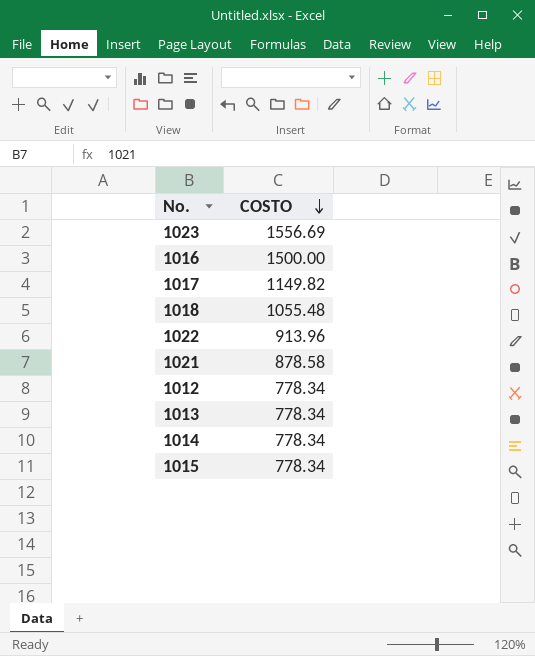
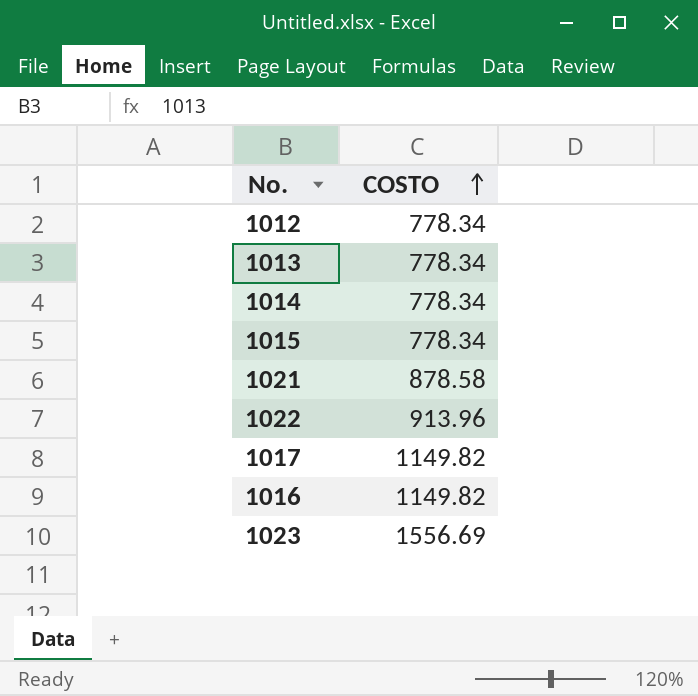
row order: COSTO descending -> COSTO ascending
row 1018: 1055.48 -> none
1016 | COSTO: 1500.00 -> 1149.82

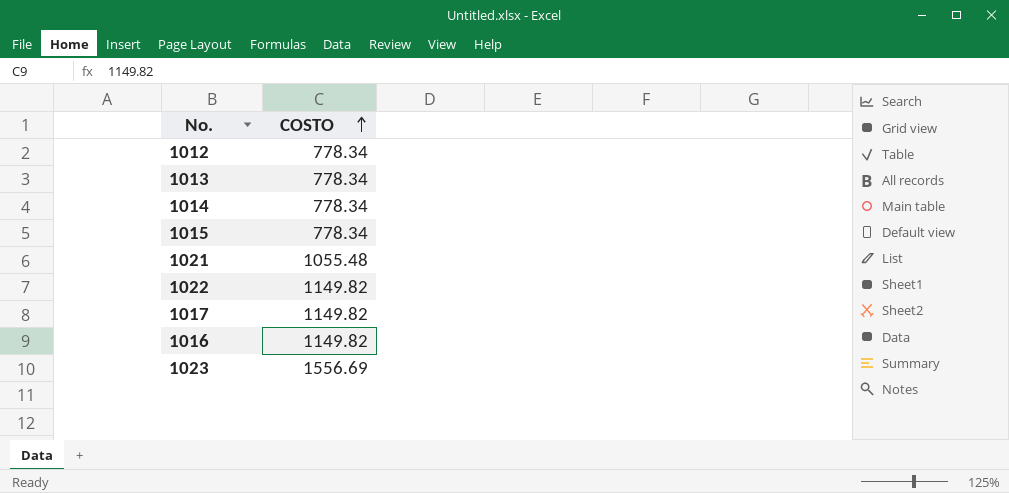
1021 | COSTO: 878.58 -> 1055.48
1022 | COSTO: 913.96 -> 1149.82

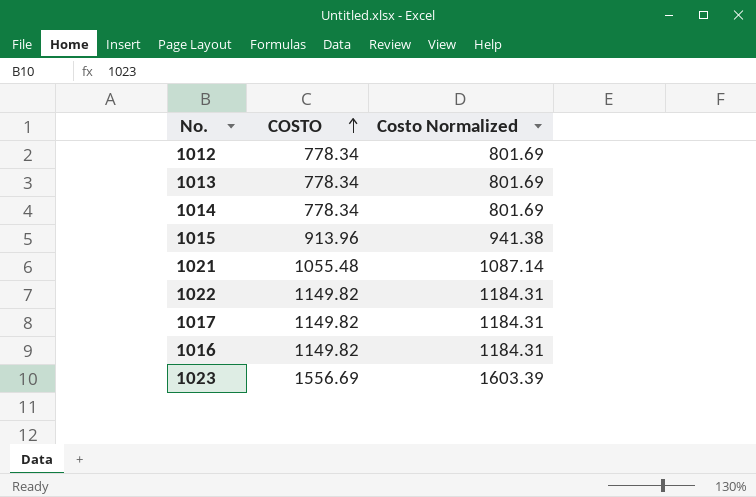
column Costo Normalized | formula: none -> [COSTO] * 1.03
1015 | COSTO: 778.34 -> 913.96

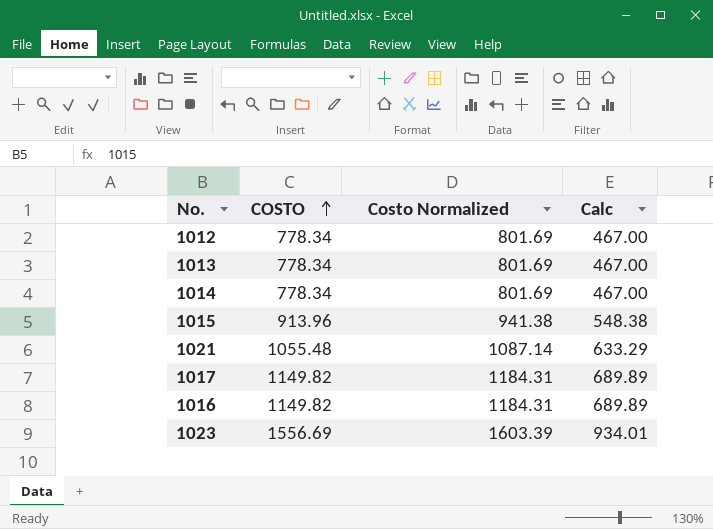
column Calc | formula: none -> [COSTO] * 0.6
row 1022: 1149.82 | 1184.31 -> none

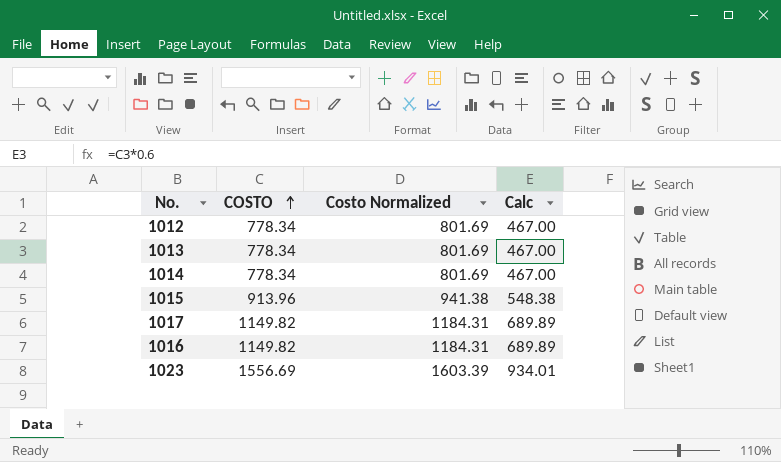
row 1021: 1055.48 | 1087.14 | 633.29 -> none

